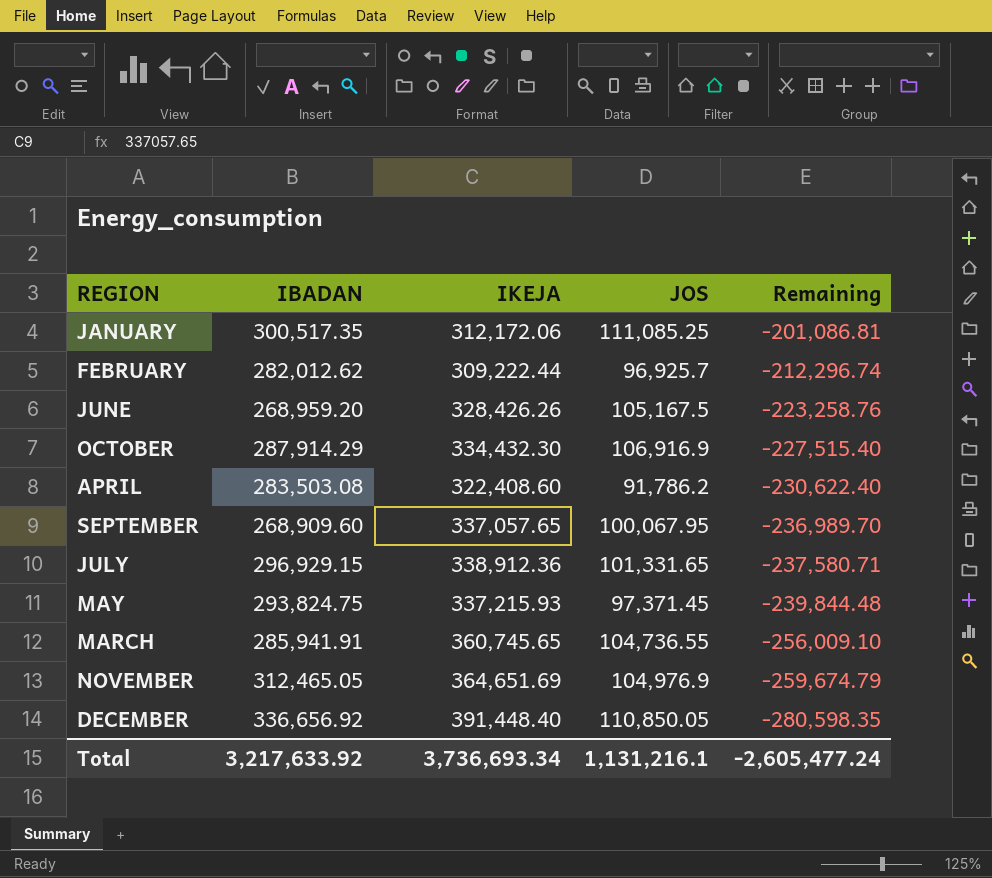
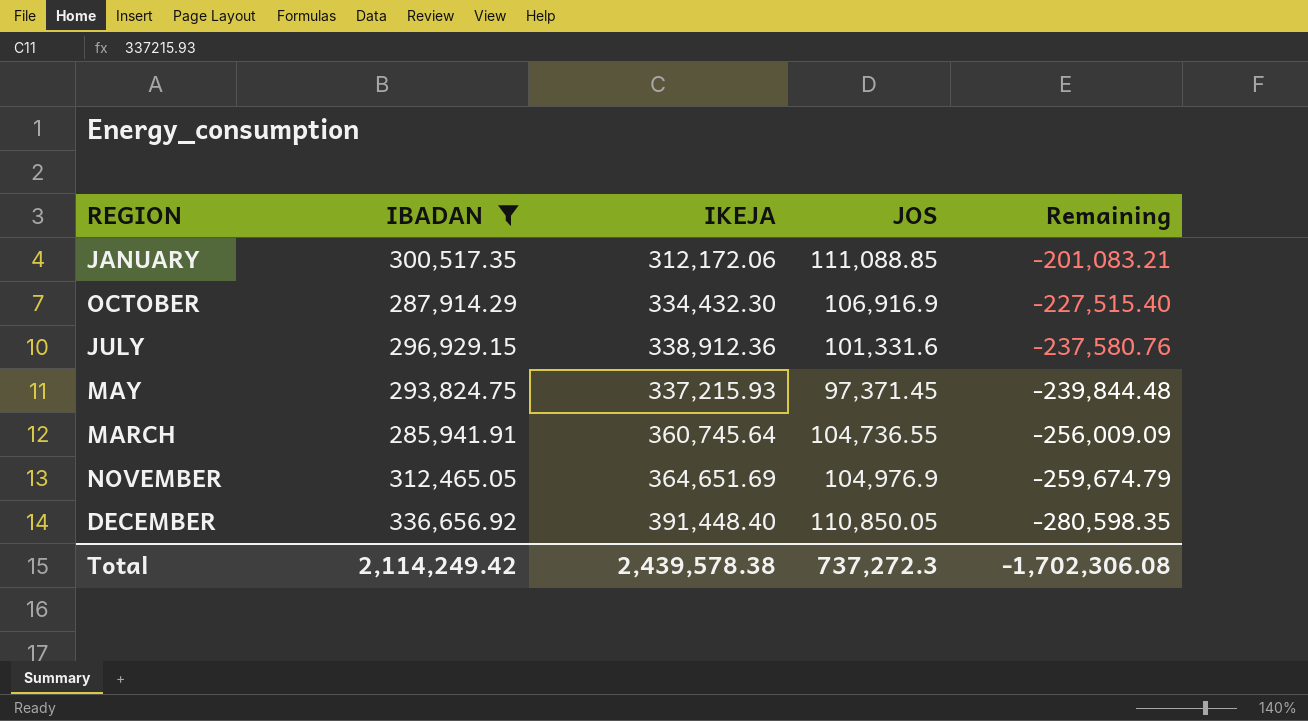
filter: none -> IBADAN >= 285,941.91
JANUARY | JOS: 111,085.25 -> 111,088.85
JANUARY | Remaining: -201,086.81 -> -201,083.21
JULY | JOS: 101,331.65 -> 101,331.6
JULY | Remaining: -237,580.71 -> -237,580.76
MARCH | IKEJA: 360,745.65 -> 360,745.64
MARCH | Remaining: -256,009.10 -> -256,009.09
Total | IBADAN: 3,217,633.92 -> 2,114,249.42
Total | IKEJA: 3,736,693.34 -> 2,439,578.38
Total | JOS: 1,131,216.1 -> 737,272.3
Total | Remaining: -2,605,477.24 -> -1,702,306.08

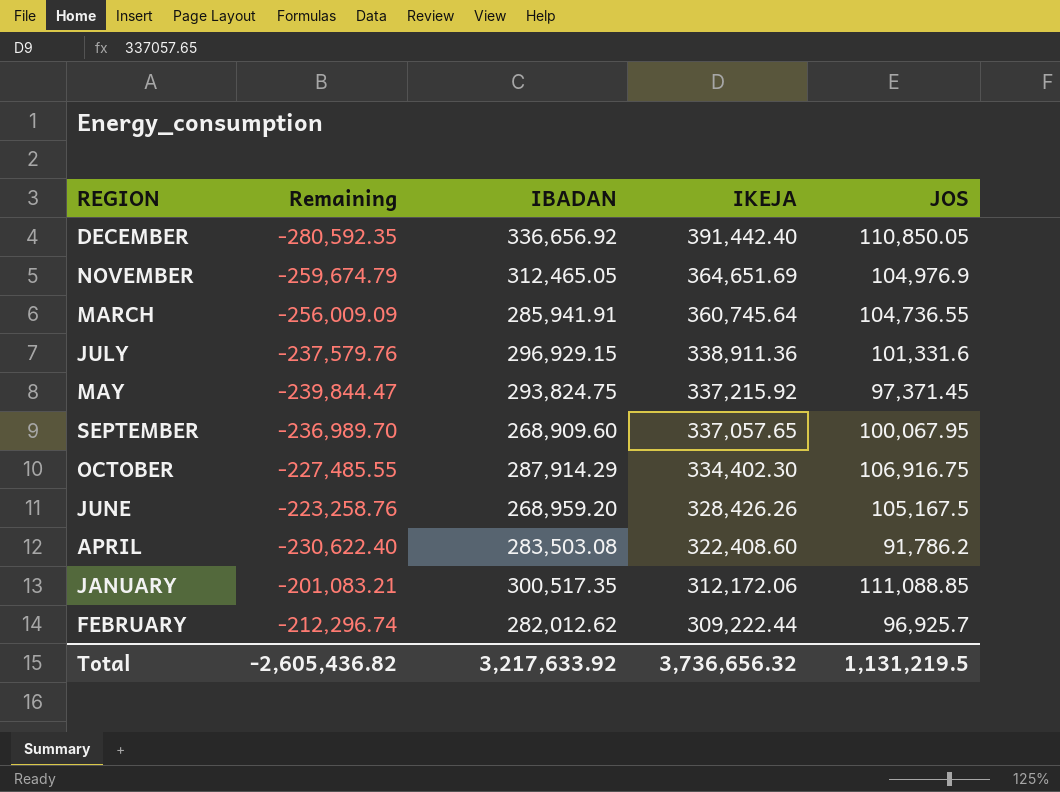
filter: IBADAN >= 285,941.91 -> none
row order: Remaining descending -> IKEJA descending
column Remaining | position: 5 -> 2
DECEMBER | Remaining: -280,598.35 -> -280,592.35
DECEMBER | IKEJA: 391,448.40 -> 391,442.40
JULY | Remaining: -237,580.76 -> -237,579.76
JULY | IKEJA: 338,912.36 -> 338,911.36
MAY | Remaining: -239,844.48 -> -239,844.47
MAY | IKEJA: 337,215.93 -> 337,215.92
OCTOBER | Remaining: -227,515.40 -> -227,485.55
OCTOBER | IKEJA: 334,432.30 -> 334,402.30
OCTOBER | JOS: 106,916.9 -> 106,916.75
Total | Remaining: -1,702,306.08 -> -2,605,436.82
Total | IBADAN: 2,114,249.42 -> 3,217,633.92
Total | IKEJA: 2,439,578.38 -> 3,736,656.32
Total | JOS: 737,272.3 -> 1,131,219.5

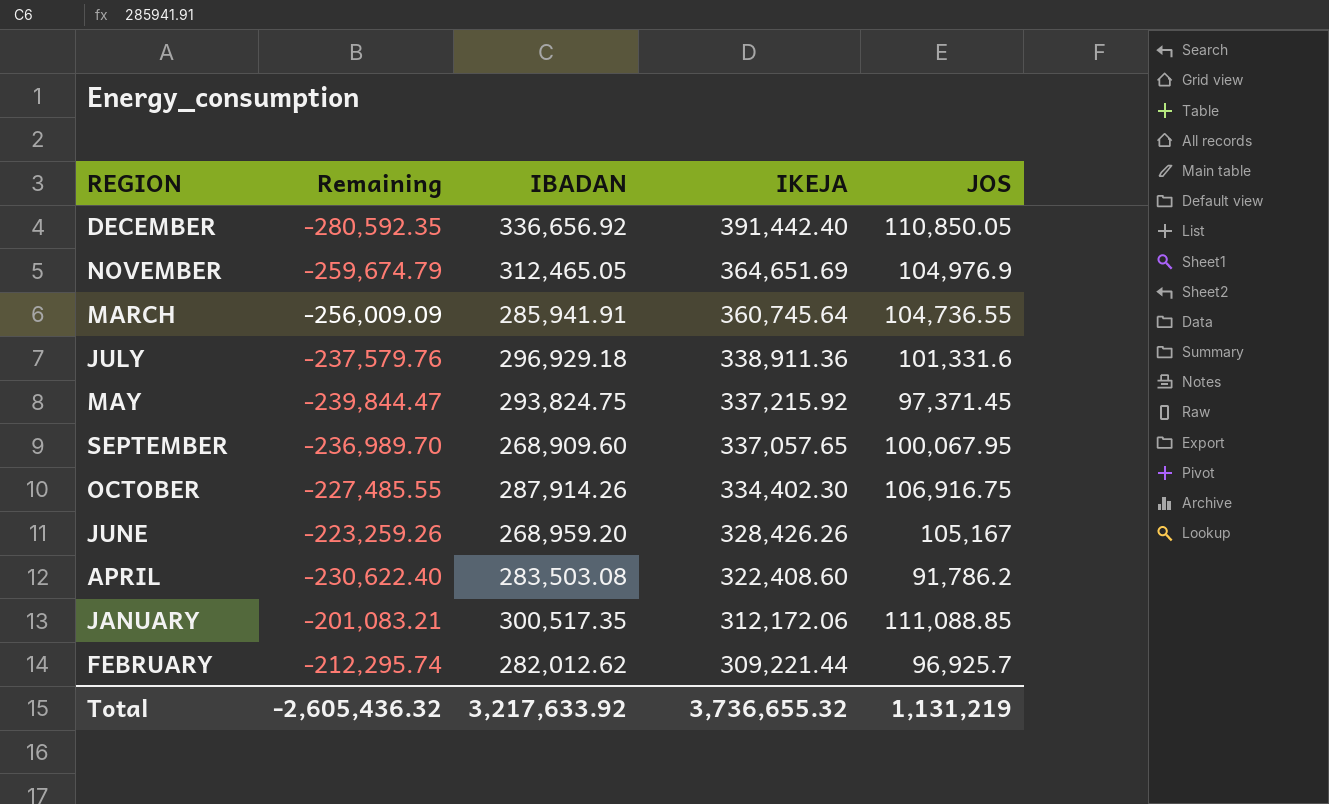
JULY | IBADAN: 296,929.15 -> 296,929.18
OCTOBER | IBADAN: 287,914.29 -> 287,914.26
JUNE | Remaining: -223,258.76 -> -223,259.26
JUNE | JOS: 105,167.5 -> 105,167
FEBRUARY | Remaining: -212,296.74 -> -212,295.74
FEBRUARY | IKEJA: 309,222.44 -> 309,221.44
Total | Remaining: -2,605,436.82 -> -2,605,436.32
Total | IKEJA: 3,736,656.32 -> 3,736,655.32
Total | JOS: 1,131,219.5 -> 1,131,219

